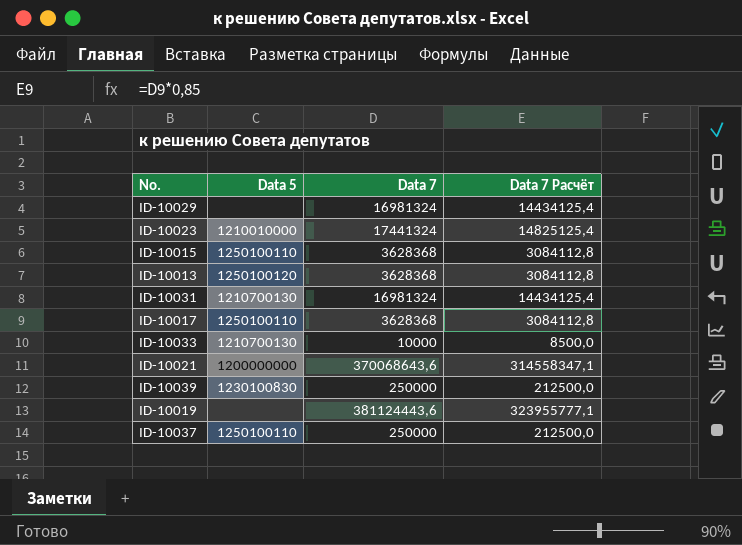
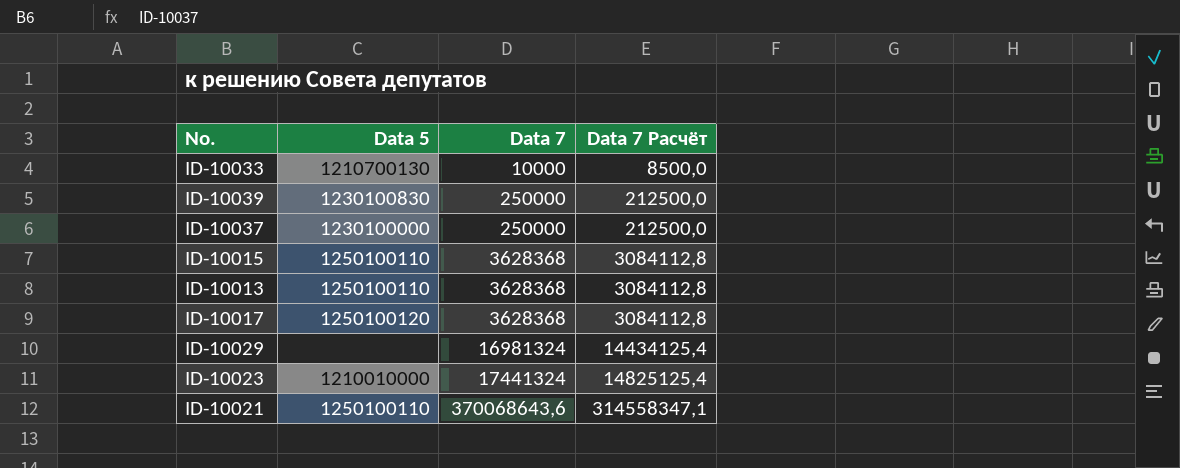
row order: none -> Data 7 ascending
row ID-10031: 1210700130 | 16981324 | 14434125,4 -> none
row ID-10019: none | 381124443,6 | 323955777,1 -> none
ID-10037 | Data 5: 1250100110 -> 1230100000
ID-10013 | Data 5: 1250100120 -> 1250100110
ID-10017 | Data 5: 1250100110 -> 1250100120
ID-10021 | Data 5: 1200000000 -> 1250100110

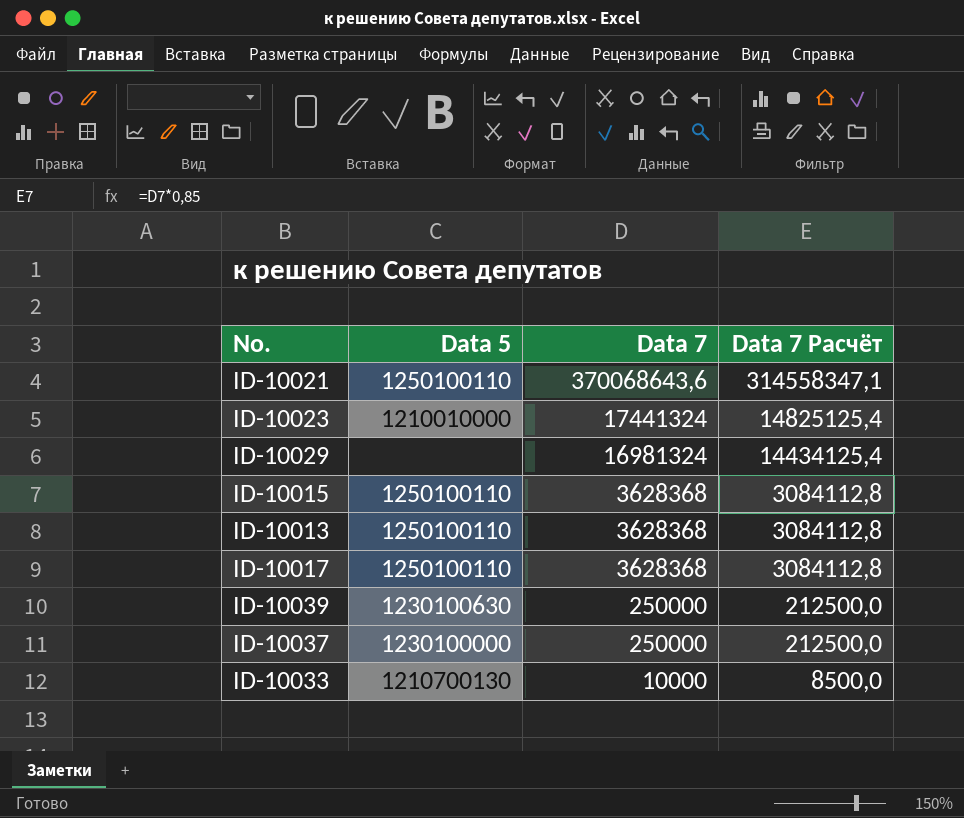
row order: Data 7 ascending -> Data 7 descending
ID-10017 | Data 5: 1250100120 -> 1250100110
ID-10039 | Data 5: 1230100830 -> 1230100630

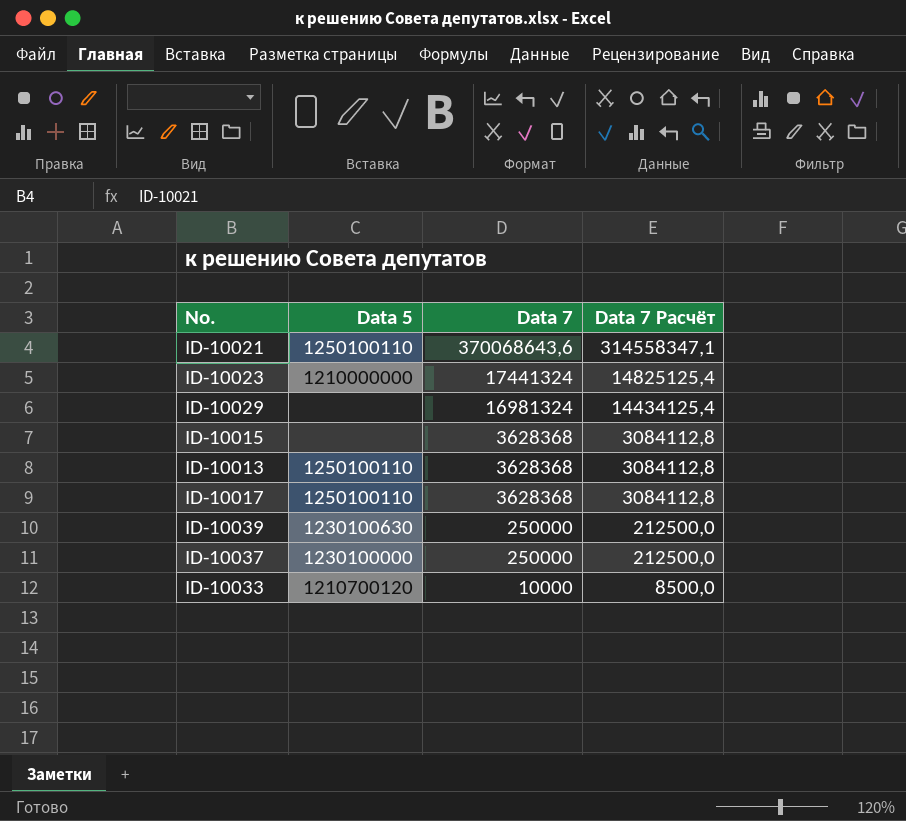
ID-10023 | Data 5: 1210010000 -> 1210000000
ID-10015 | Data 5: 1250100110 -> none
ID-10033 | Data 5: 1210700130 -> 1210700120

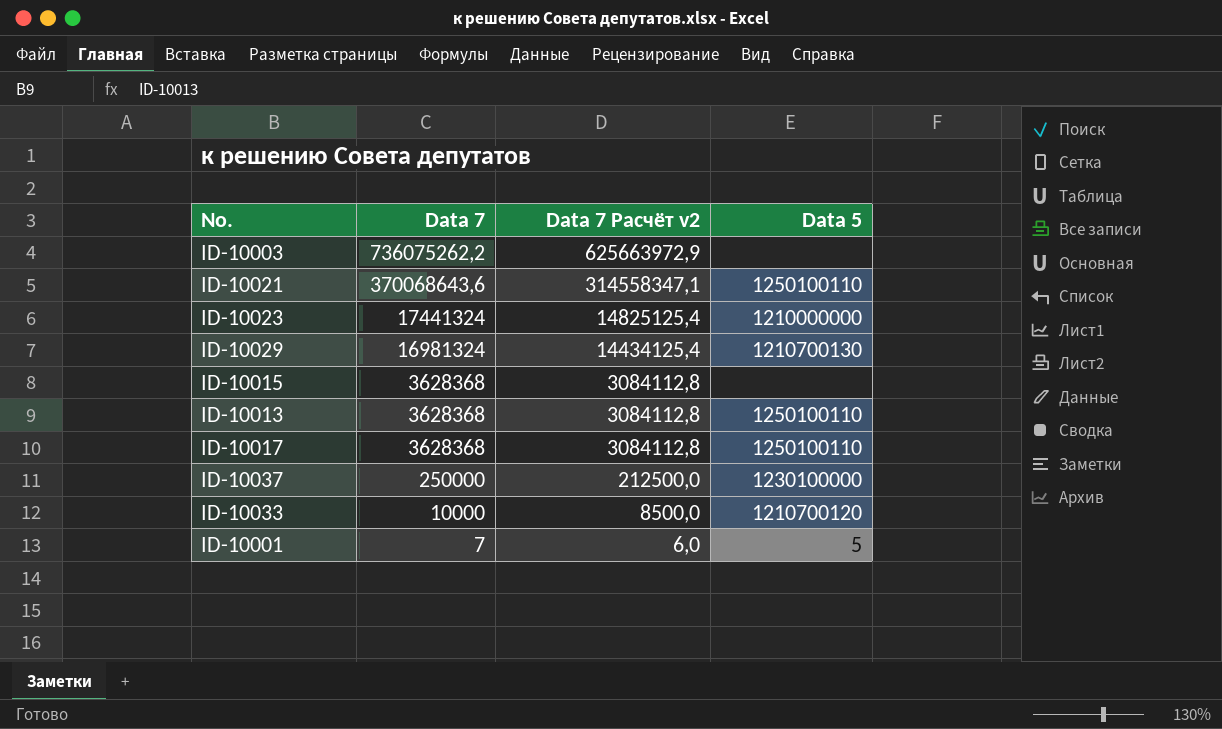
column name: Data 7 Расчёт -> Data 7 Расчёт v2
column Data 5 | position: 2 -> 4
row ID-10039: 1230100630 | 250000 | 212500,0 -> none
row ID-10003: none -> 736075262,2 | 625663972,9 | none
ID-10029 | Data 5: none -> 1210700130
row ID-10001: none -> 7 | 6,0 | 5

